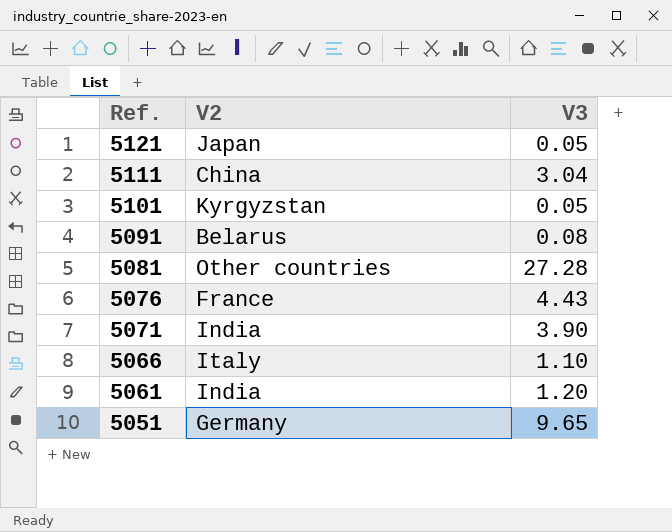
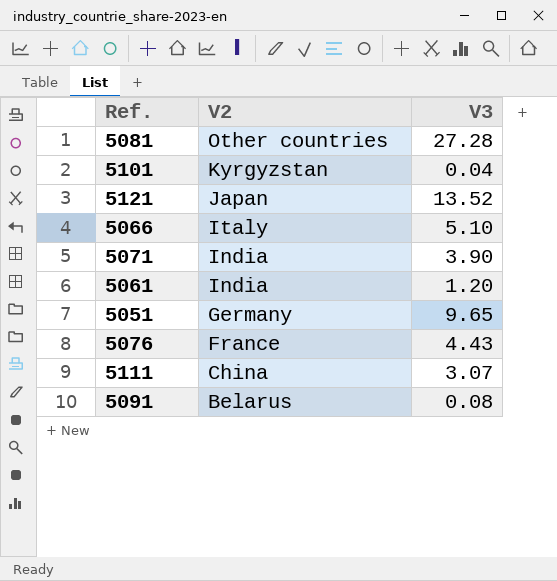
row order: Ref. descending -> V2 descending
5101 | V3: 0.05 -> 0.04
5121 | V3: 0.05 -> 13.52
5066 | V3: 1.10 -> 5.10
5111 | V3: 3.04 -> 3.07

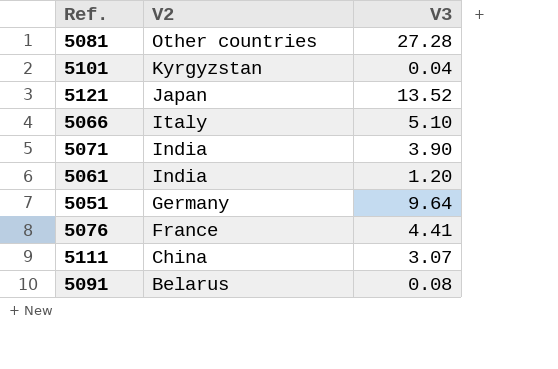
5051 | V3: 9.65 -> 9.64
5076 | V3: 4.43 -> 4.41

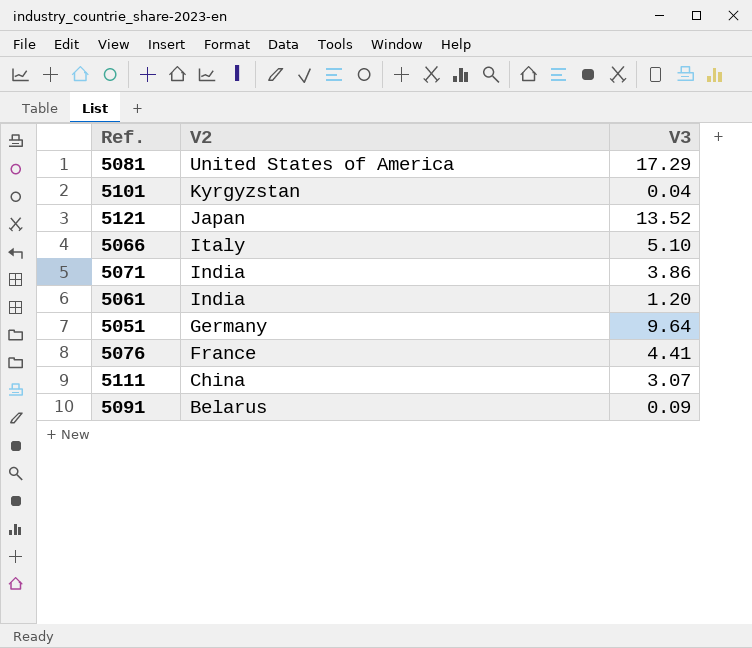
5081 | V2: Other countries -> United States of America
5081 | V3: 27.28 -> 17.29
5071 | V3: 3.90 -> 3.86
5091 | V3: 0.08 -> 0.09

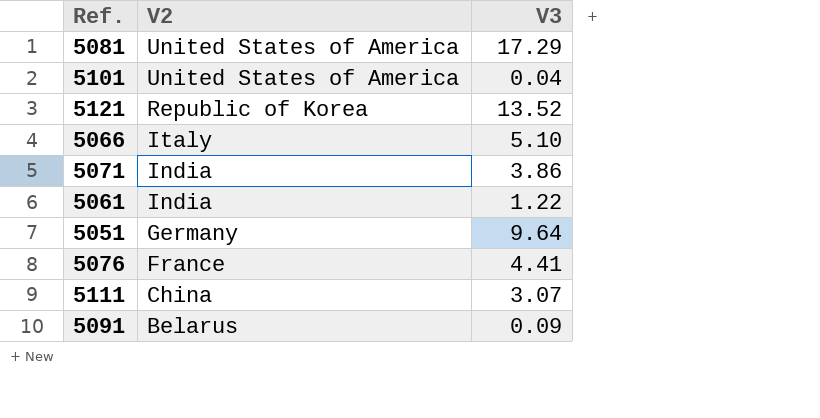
5101 | V2: Kyrgyzstan -> United States of America
5121 | V2: Japan -> Republic of Korea
5061 | V3: 1.20 -> 1.22

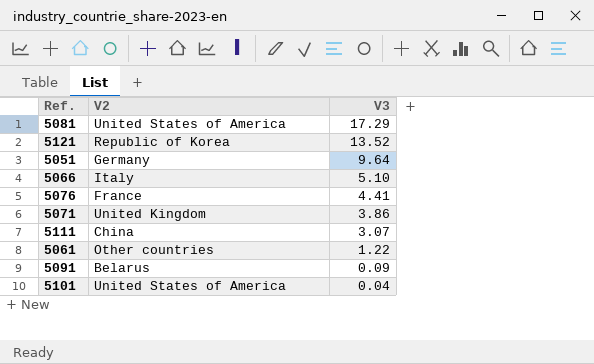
row order: V2 descending -> V3 descending
5071 | V2: India -> United Kingdom
5061 | V2: India -> Other countries

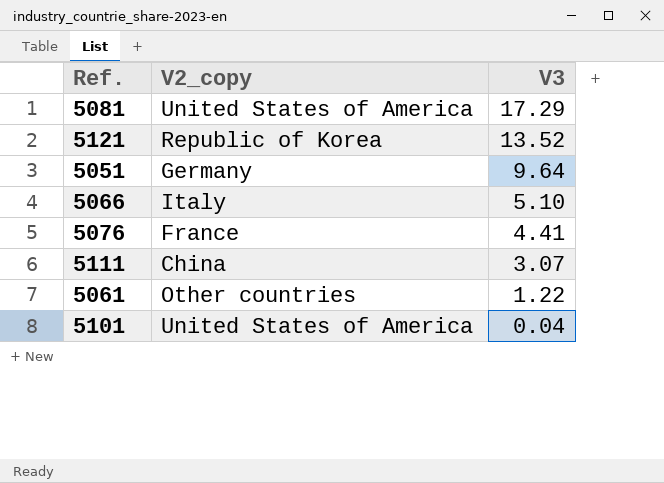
column name: V2 -> V2_copy
row 5071: United Kingdom | 3.86 -> none
row 5091: Belarus | 0.09 -> none

